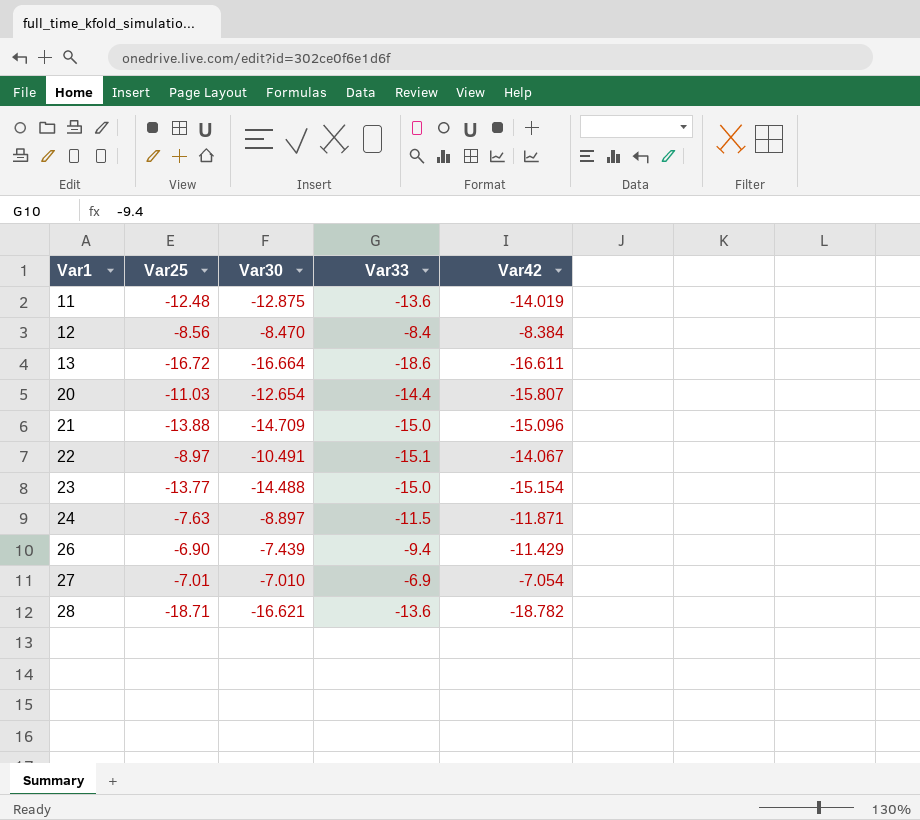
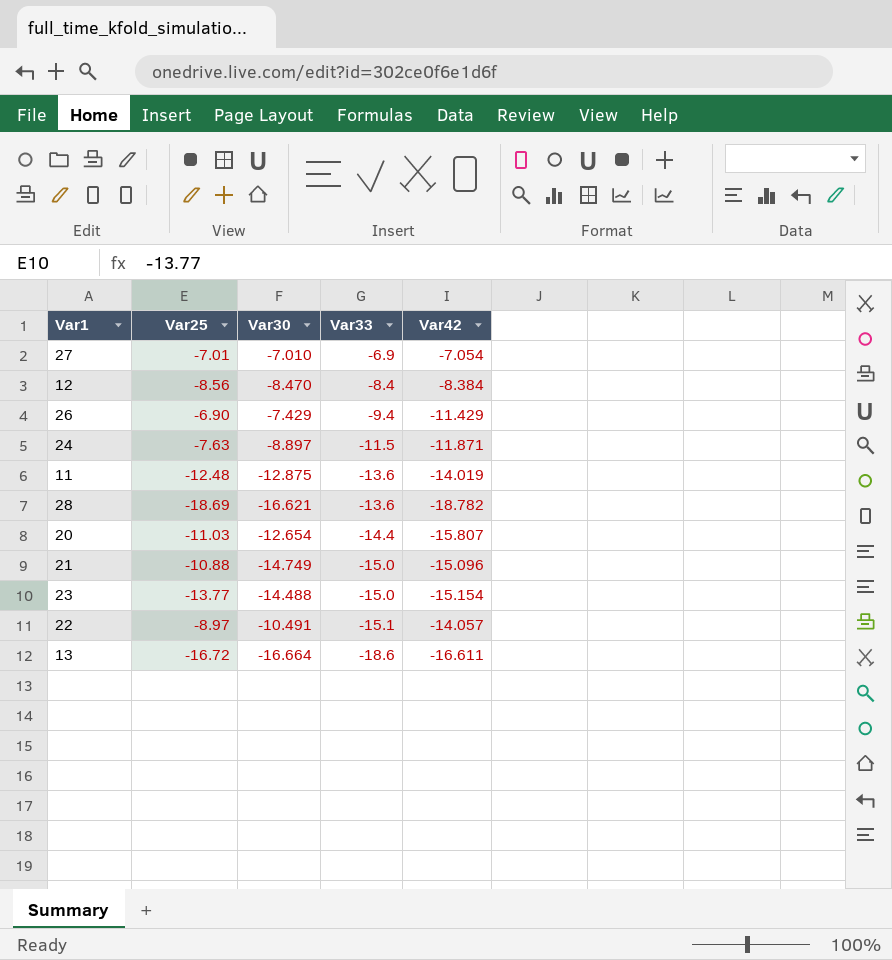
row order: Var1 ascending -> Var33 descending
26 | Var30: -7.439 -> -7.429
28 | Var25: -18.71 -> -18.69
21 | Var25: -13.88 -> -10.88
21 | Var30: -14.709 -> -14.749
22 | Var42: -14.067 -> -14.057

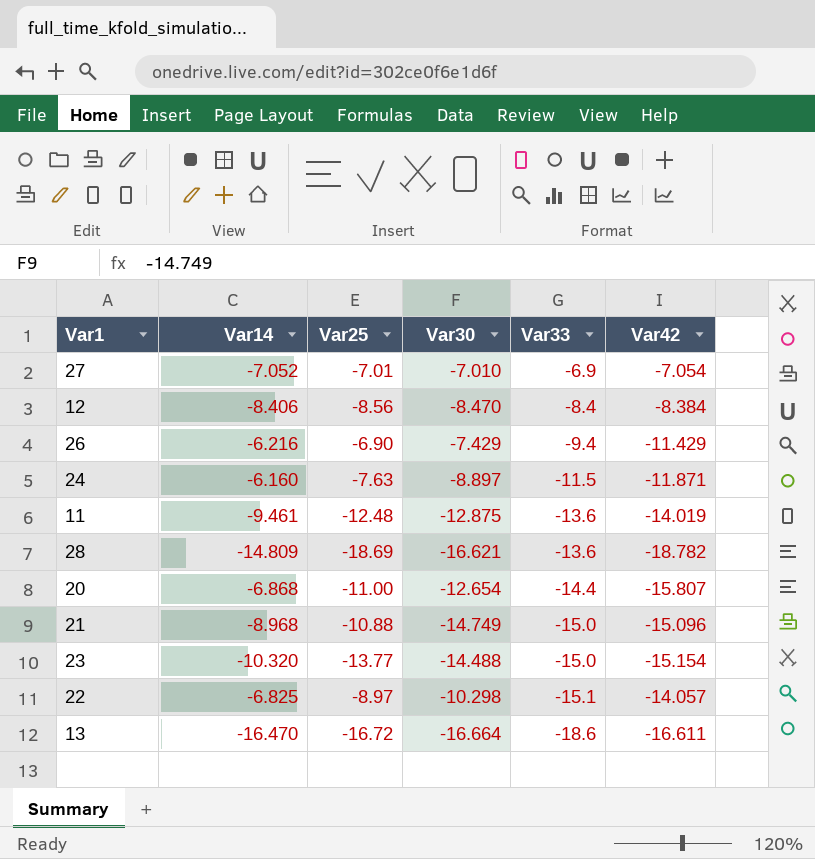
column Var14 | position: none -> 2
20 | Var25: -11.03 -> -11.00
22 | Var30: -10.491 -> -10.298

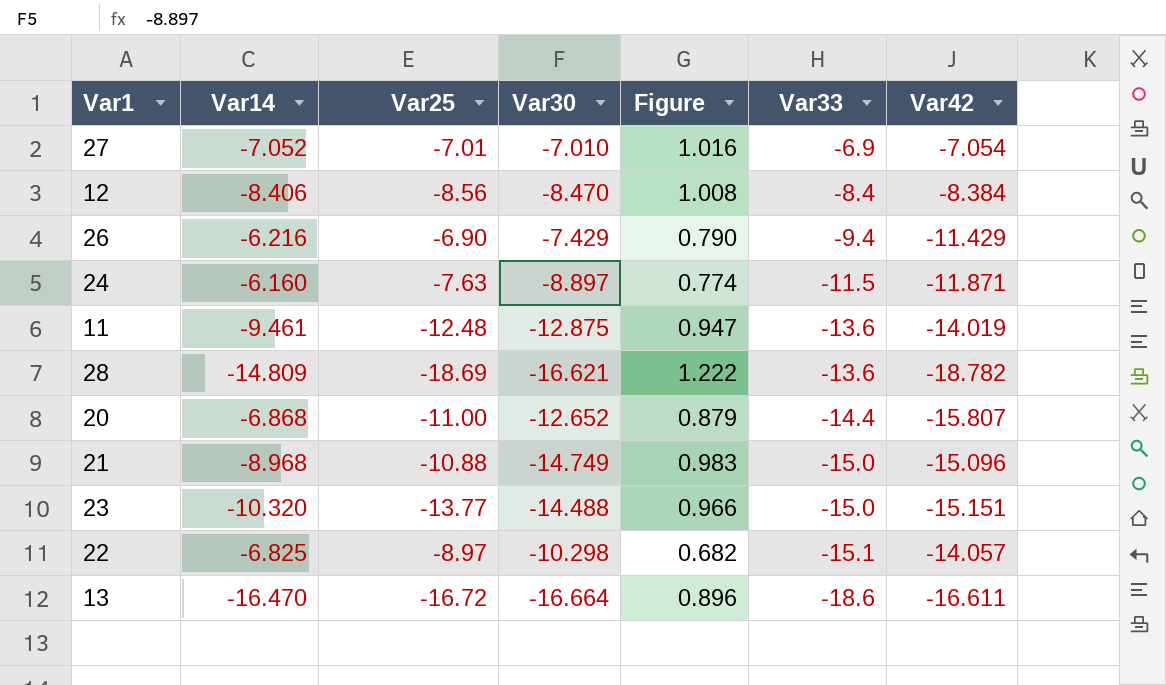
column Figure | formula: none -> [Var30] / [Var33]
20 | Var30: -12.654 -> -12.652
23 | Var42: -15.154 -> -15.151

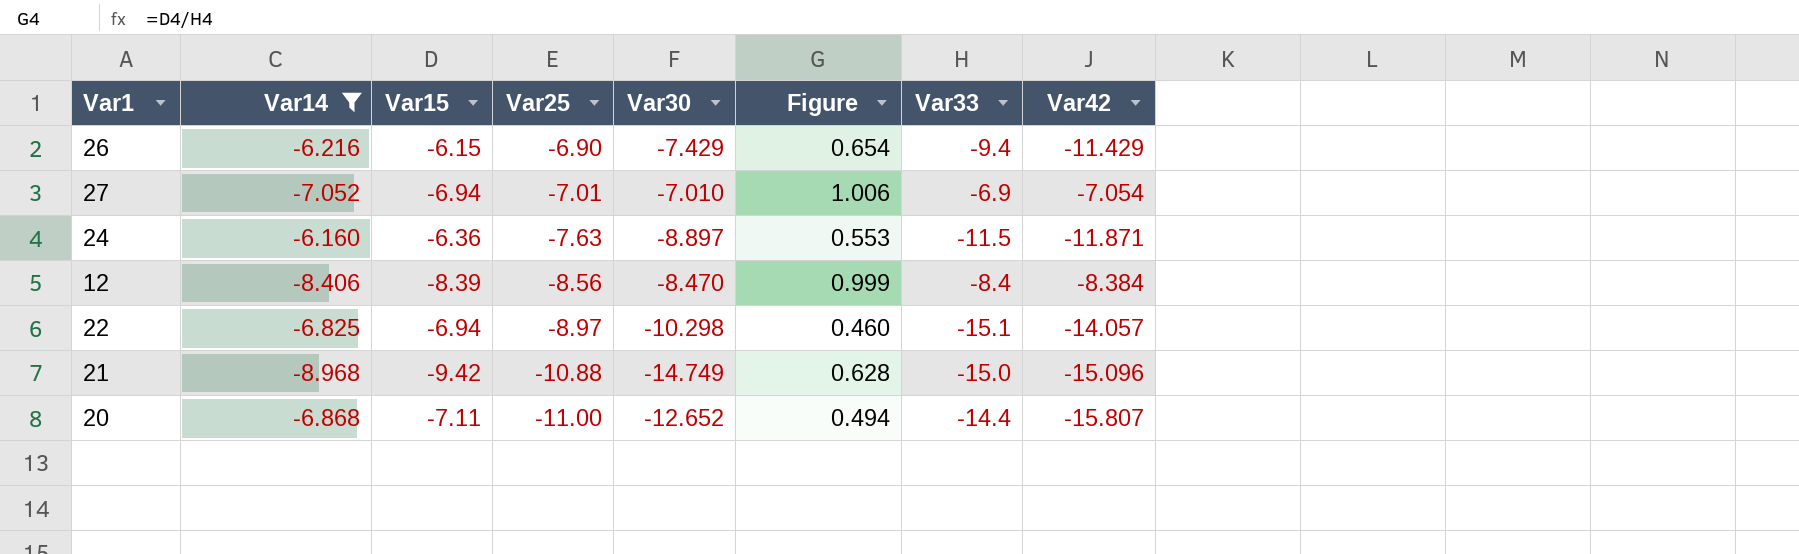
filter: none -> Var14 >= -8.968
row order: Var33 descending -> Var25 descending
column Var15 | position: none -> 3
column Figure | formula: [Var30] / [Var33] -> [Var15] / [Var33]

